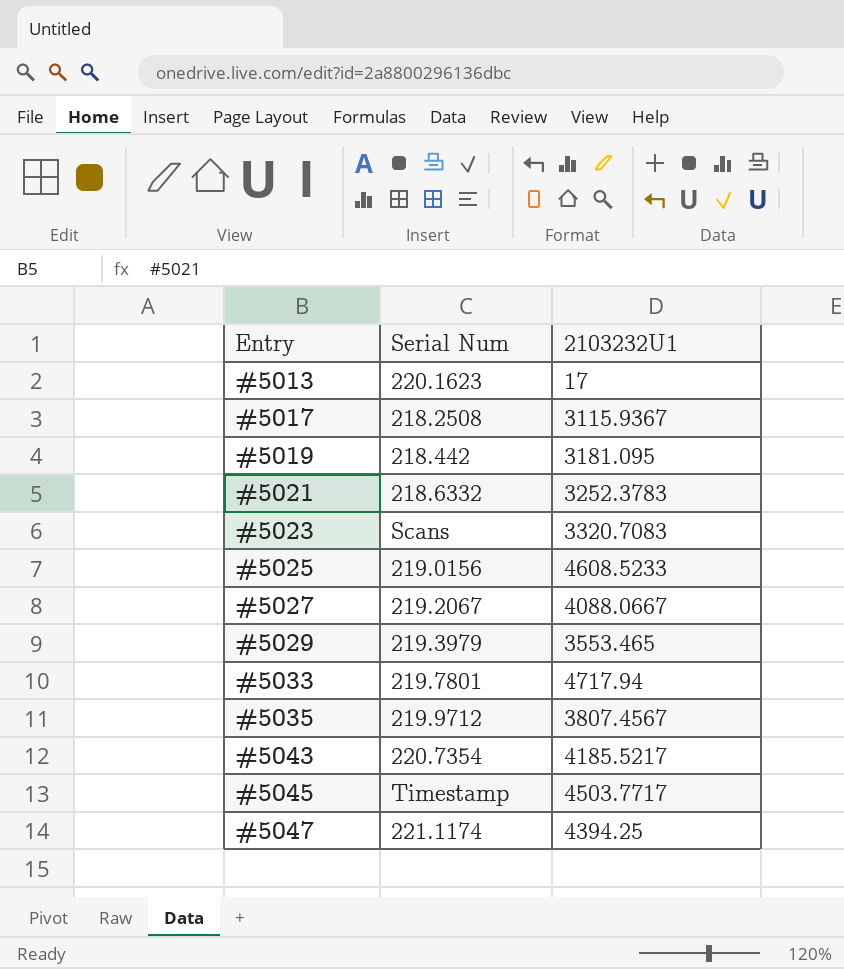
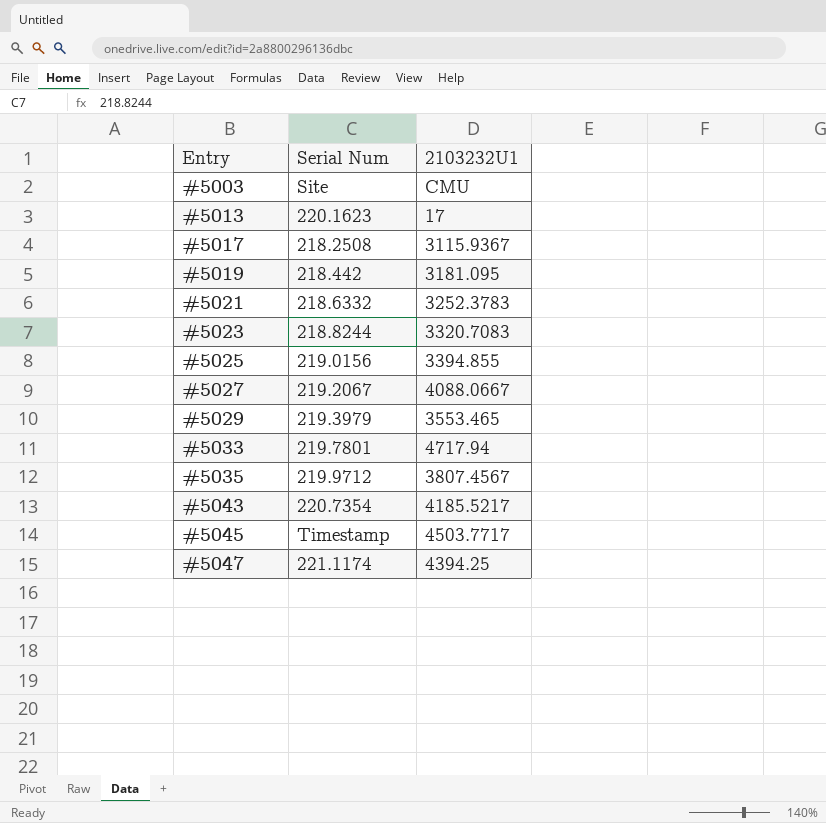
row #5003: none -> Site | CMU
#5023 | Serial Num: Scans -> 218.8244
#5025 | 2103232U1: 4608.5233 -> 3394.855

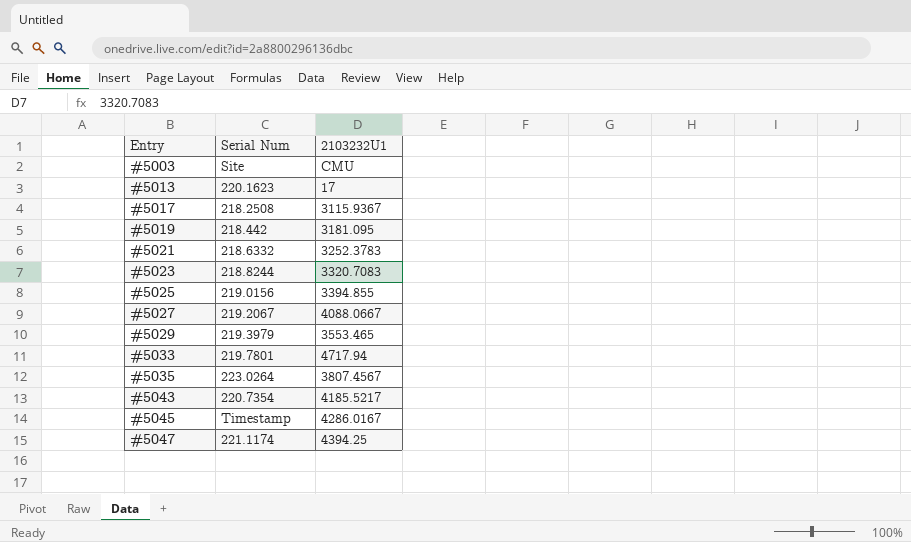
#5035 | Serial Num: 219.9712 -> 223.0264
#5045 | 2103232U1: 4503.7717 -> 4286.0167

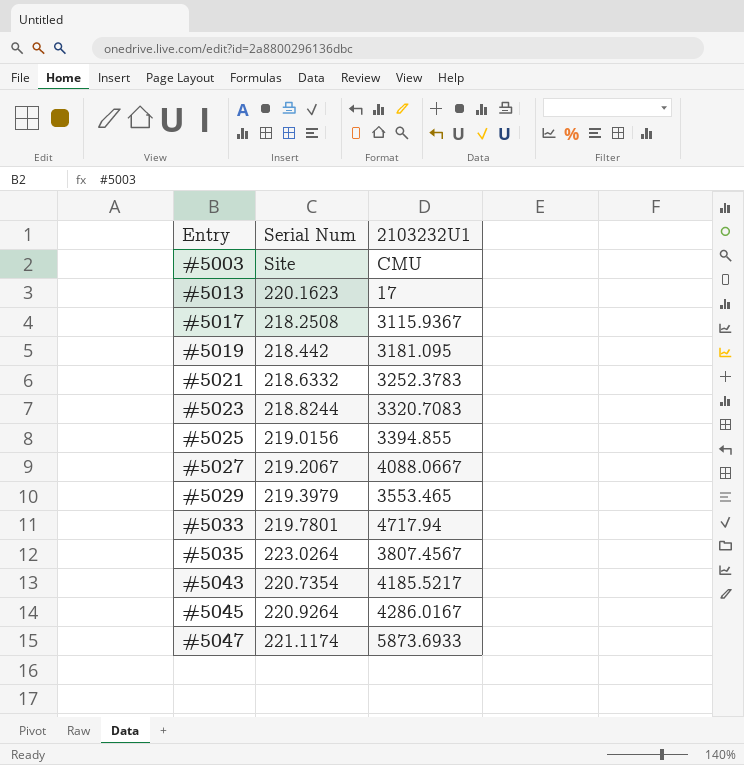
#5045 | Serial Num: Timestamp -> 220.9264
#5047 | 2103232U1: 4394.25 -> 5873.6933

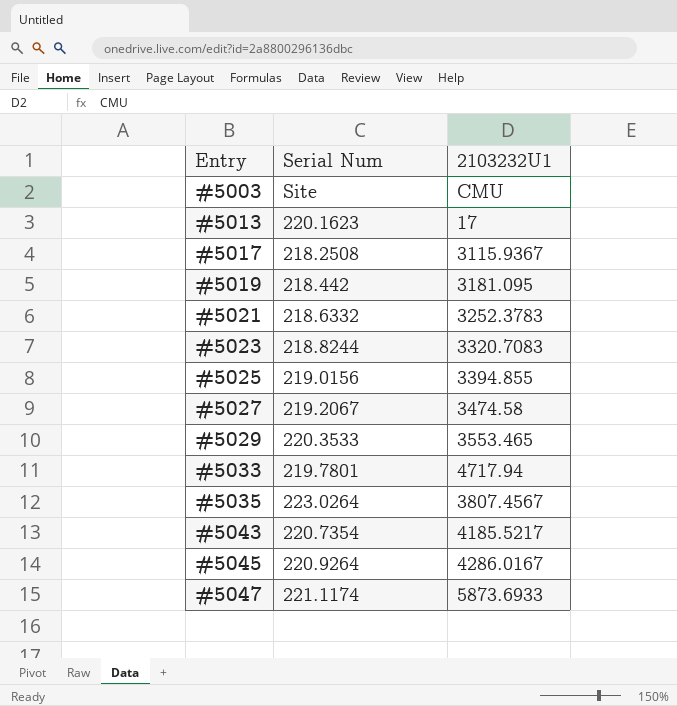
#5027 | 2103232U1: 4088.0667 -> 3474.58
#5029 | Serial Num: 219.3979 -> 220.3533

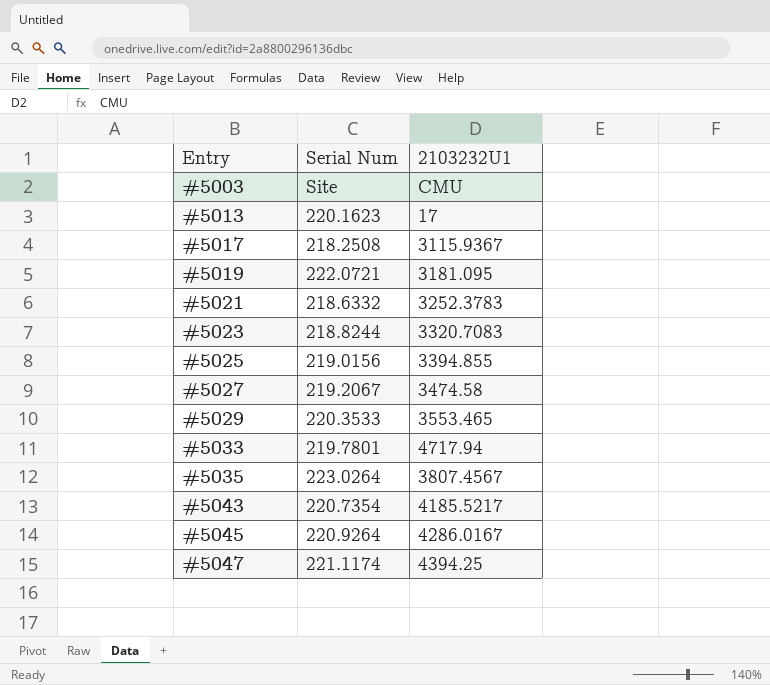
#5019 | Serial Num: 218.442 -> 222.0721
#5047 | 2103232U1: 5873.6933 -> 4394.25

